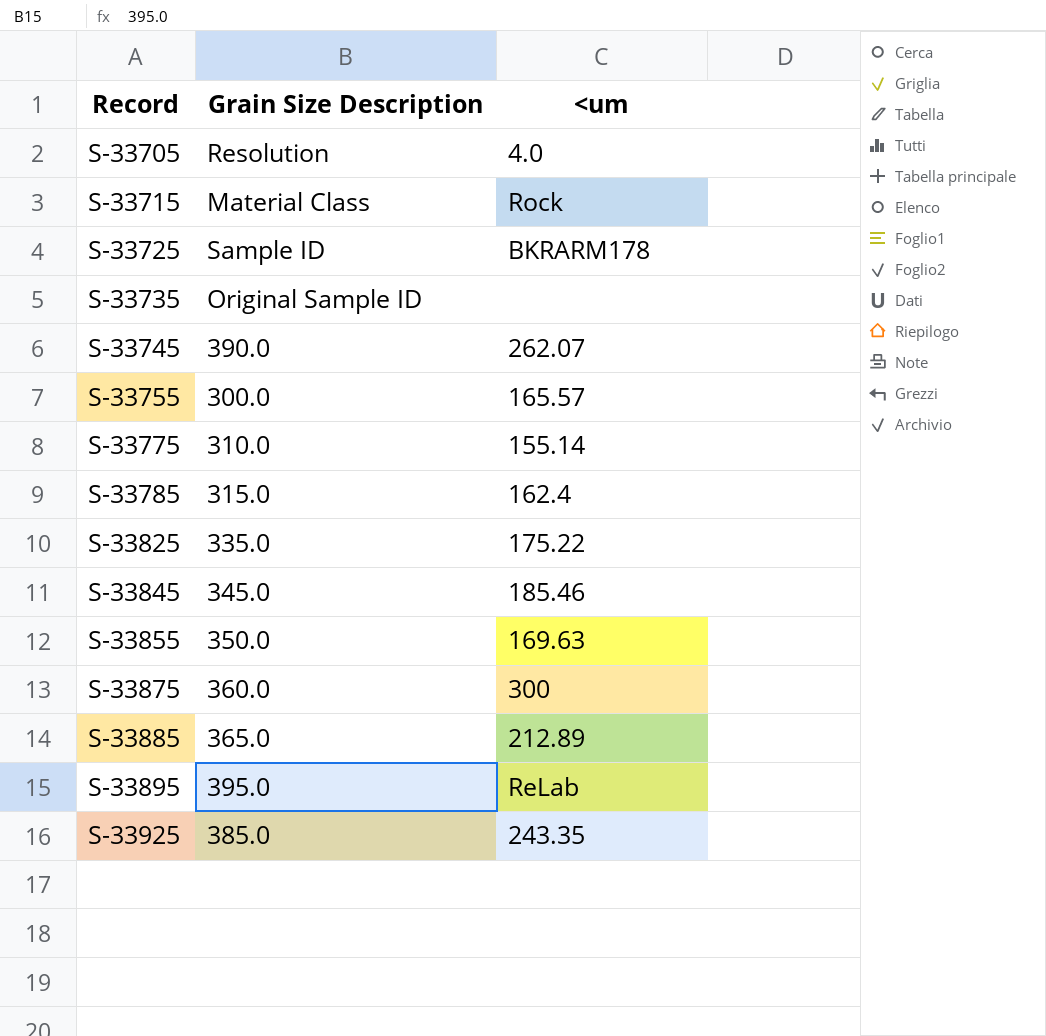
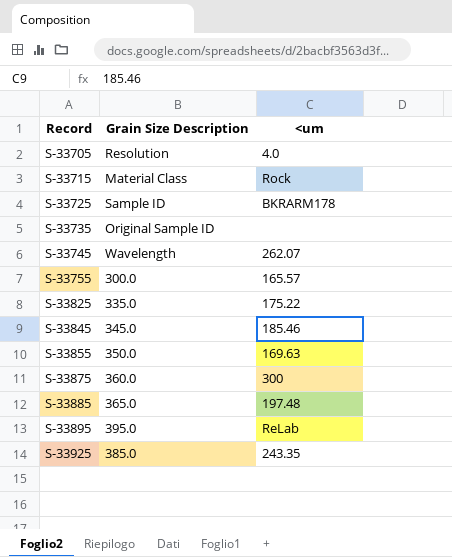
row S-33775: 310.0 | 155.14 -> none
row S-33785: 315.0 | 162.4 -> none
S-33745 | Grain Size Description: 390.0 -> Wavelength
S-33885 | <um: 212.89 -> 197.48

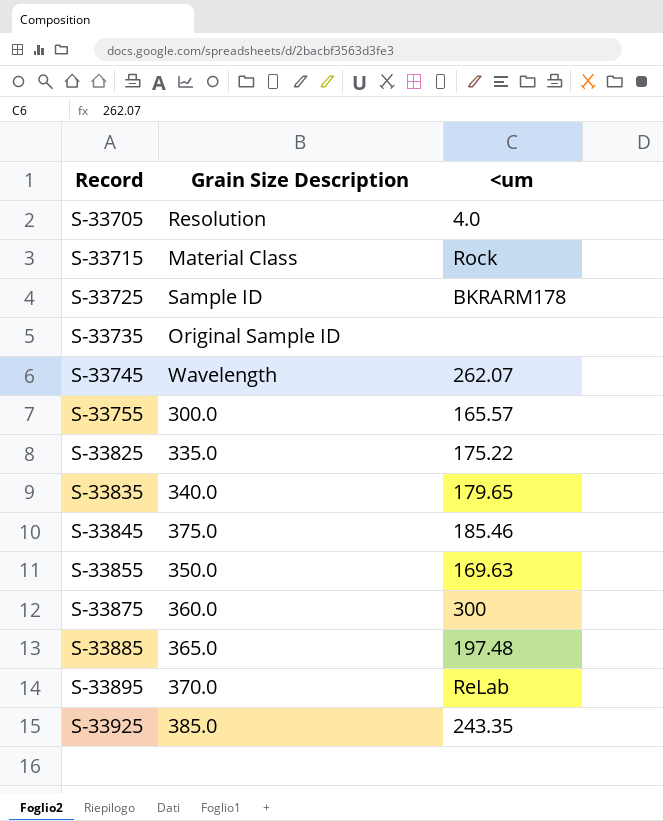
row S-33835: none -> 340.0 | 179.65
S-33845 | Grain Size Description: 345.0 -> 375.0
S-33895 | Grain Size Description: 395.0 -> 370.0

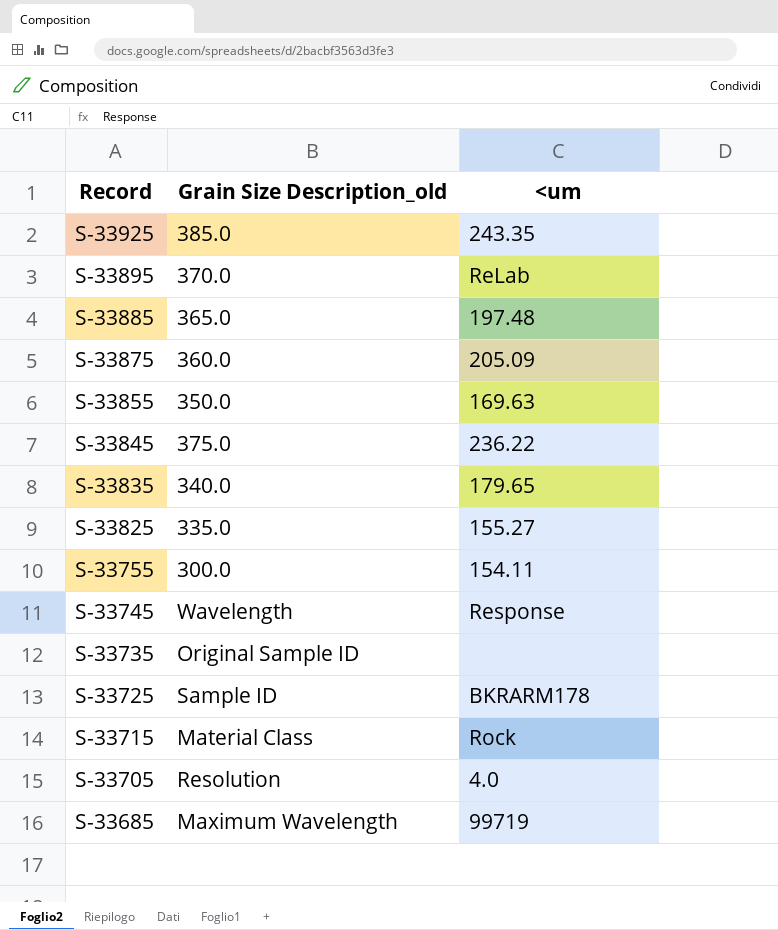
row order: Record ascending -> Record descending
column name: Grain Size Description -> Grain Size Description_old
S-33875 | <um: 300 -> 205.09
S-33845 | <um: 185.46 -> 236.22
S-33825 | <um: 175.22 -> 155.27
S-33755 | <um: 165.57 -> 154.11
S-33745 | <um: 262.07 -> Response
row S-33685: none -> Maximum Wavelength | 99719

